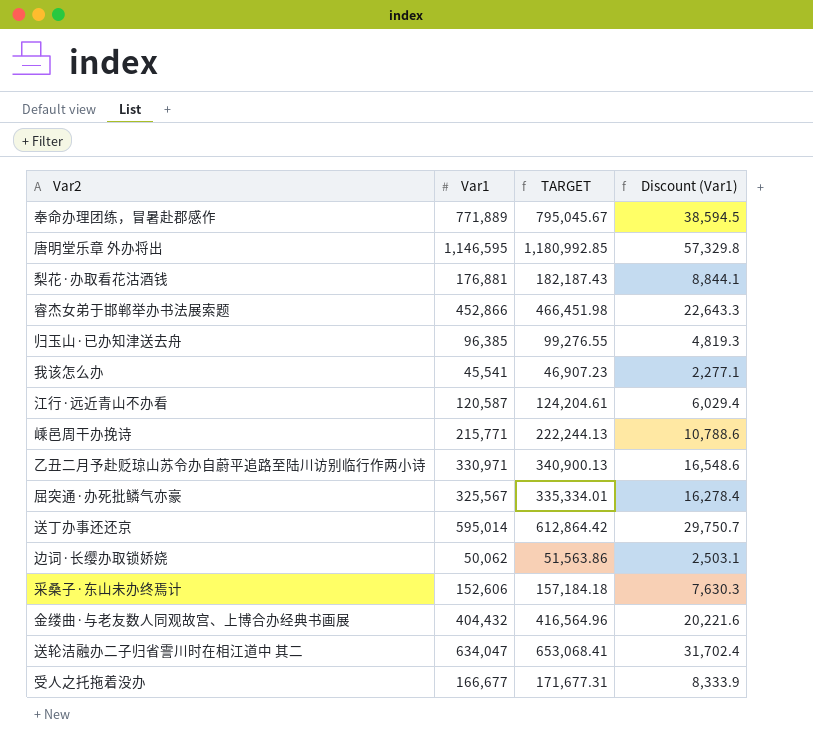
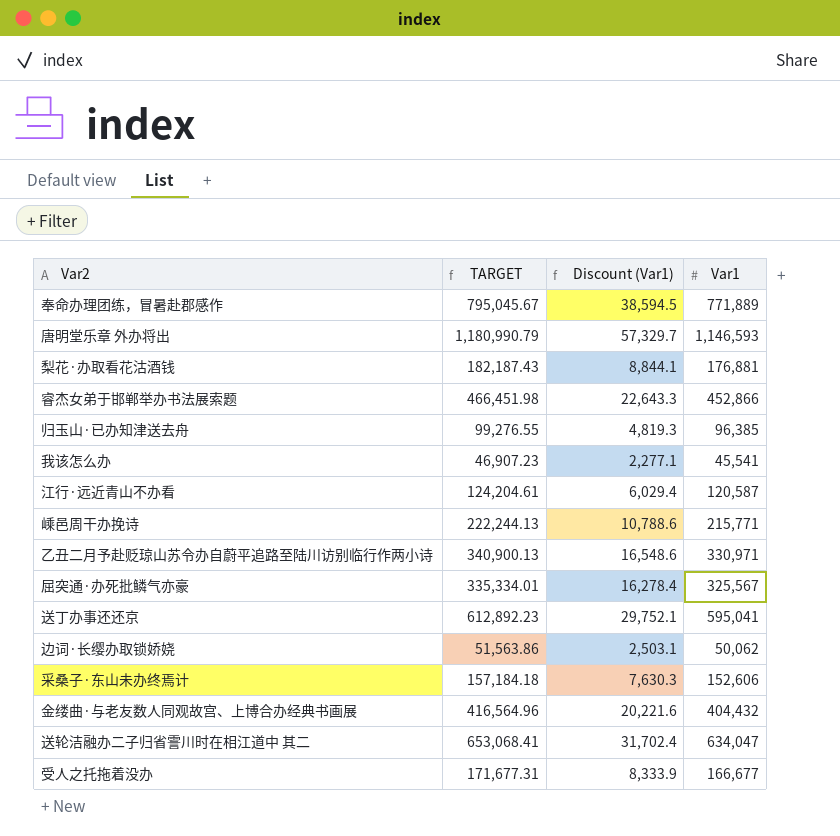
column Var1 | position: 2 -> 4
唐明堂乐章 外办将出 | TARGET: 1,180,992.85 -> 1,180,990.79
唐明堂乐章 外办将出 | Discount (Var1): 57,329.8 -> 57,329.7
唐明堂乐章 外办将出 | Var1: 1,146,595 -> 1,146,593
送丁办事还还京 | TARGET: 612,864.42 -> 612,892.23
送丁办事还还京 | Discount (Var1): 29,750.7 -> 29,752.1
送丁办事还还京 | Var1: 595,014 -> 595,041

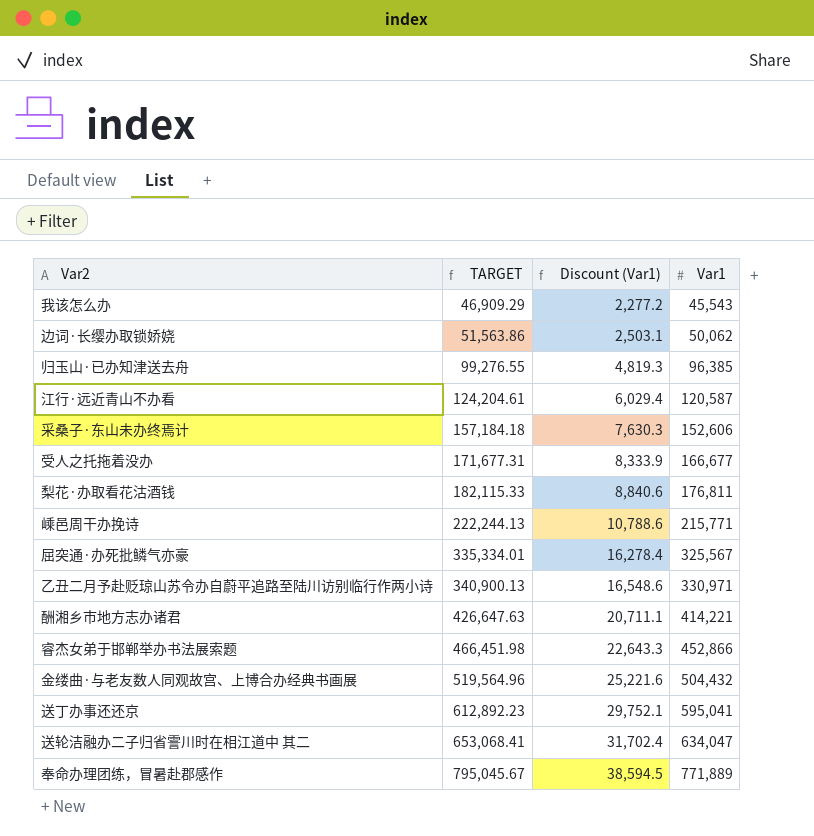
row order: none -> TARGET ascending
row 唐明堂乐章 外办将出: 1,180,990.79 | 57,329.7 | 1,146,593 -> none
我该怎么办 | TARGET: 46,907.23 -> 46,909.29
我该怎么办 | Discount (Var1): 2,277.1 -> 2,277.2
我该怎么办 | Var1: 45,541 -> 45,543
梨花·办取看花沽酒钱 | TARGET: 182,187.43 -> 182,115.33
梨花·办取看花沽酒钱 | Discount (Var1): 8,844.1 -> 8,840.6
梨花·办取看花沽酒钱 | Var1: 176,881 -> 176,811
row 酬湘乡市地方志办诸君: none -> 426,647.63 | 20,711.1 | 414,221
金缕曲·与老友数人同观故宫、上博合办经典书画展 | TARGET: 416,564.96 -> 519,564.96
金缕曲·与老友数人同观故宫、上博合办经典书画展 | Discount (Var1): 20,221.6 -> 25,221.6
金缕曲·与老友数人同观故宫、上博合办经典书画展 | Var1: 404,432 -> 504,432

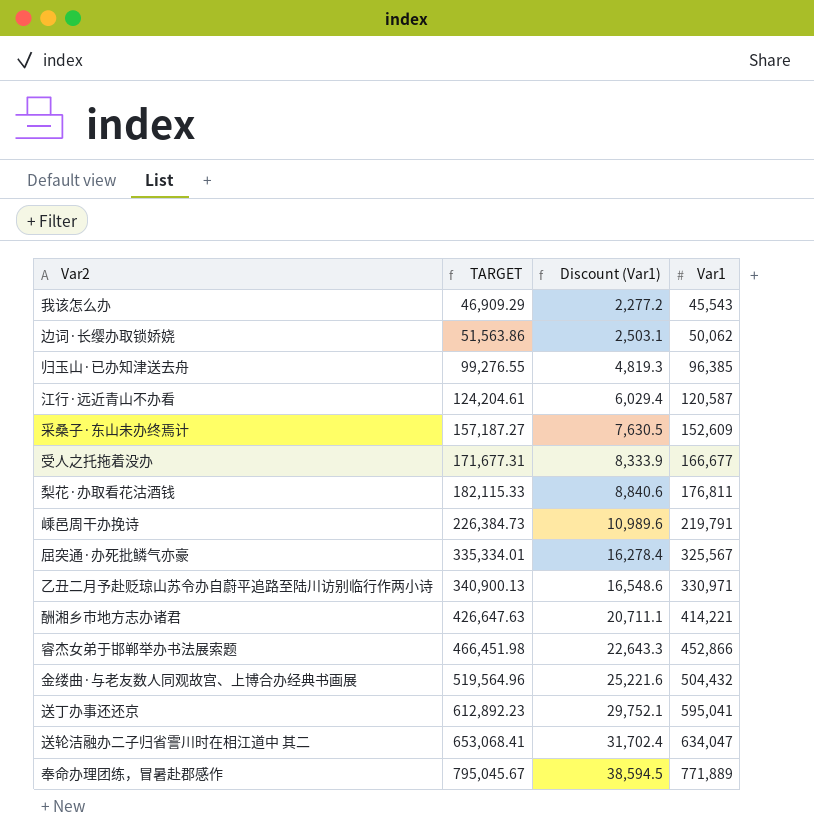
采桑子·东山未办终焉计 | TARGET: 157,184.18 -> 157,187.27
采桑子·东山未办终焉计 | Discount (Var1): 7,630.3 -> 7,630.5
采桑子·东山未办终焉计 | Var1: 152,606 -> 152,609
嵊邑周干办挽诗 | TARGET: 222,244.13 -> 226,384.73
嵊邑周干办挽诗 | Discount (Var1): 10,788.6 -> 10,989.6
嵊邑周干办挽诗 | Var1: 215,771 -> 219,791

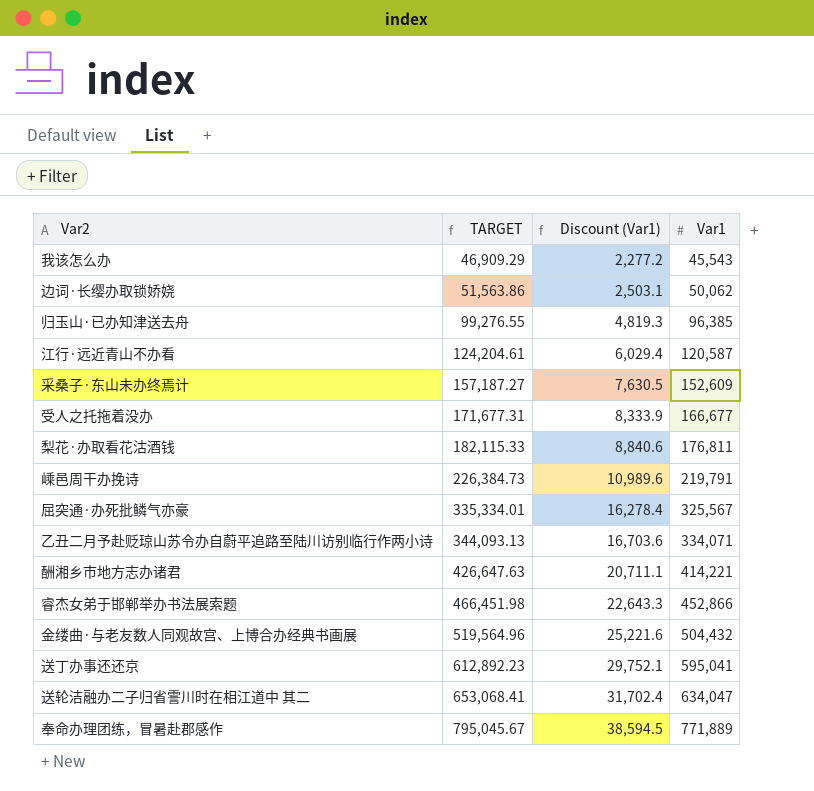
乙丑二月予赴贬琼山苏令办自蔚平追路至陆川访别临行作两小诗 | TARGET: 340,900.13 -> 344,093.13
乙丑二月予赴贬琼山苏令办自蔚平追路至陆川访别临行作两小诗 | Discount (Var1): 16,548.6 -> 16,703.6
乙丑二月予赴贬琼山苏令办自蔚平追路至陆川访别临行作两小诗 | Var1: 330,971 -> 334,071

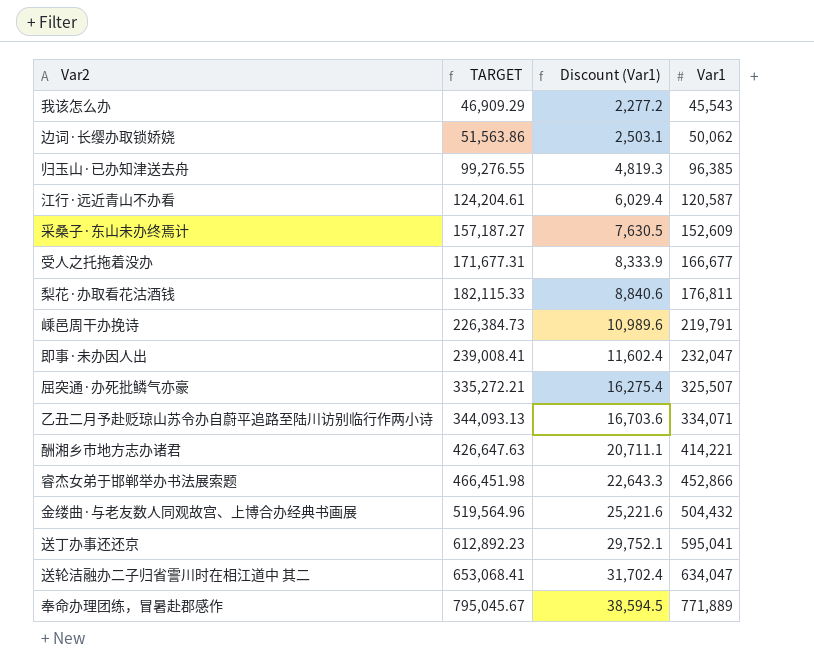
row 即事·未办因人出: none -> 239,008.41 | 11,602.4 | 232,047
屈突通·办死批鳞气亦豪 | TARGET: 335,334.01 -> 335,272.21
屈突通·办死批鳞气亦豪 | Discount (Var1): 16,278.4 -> 16,275.4
屈突通·办死批鳞气亦豪 | Var1: 325,567 -> 325,507

